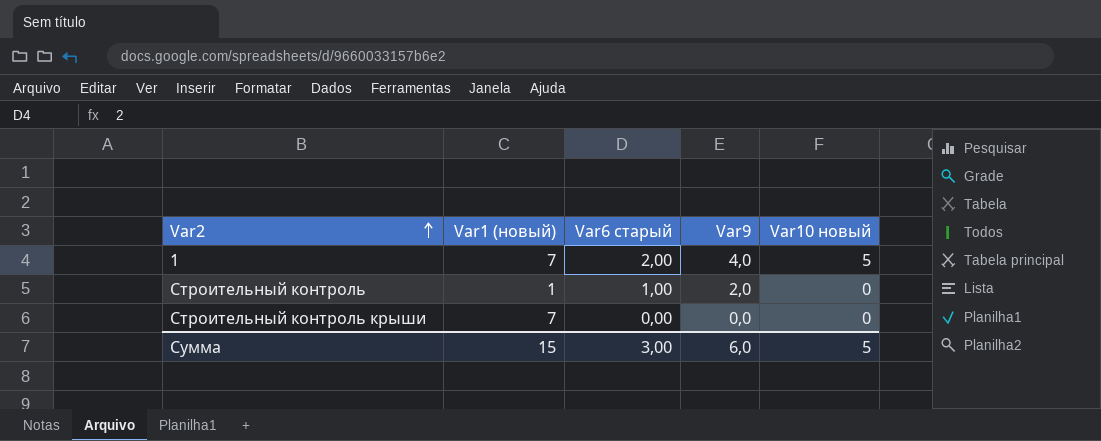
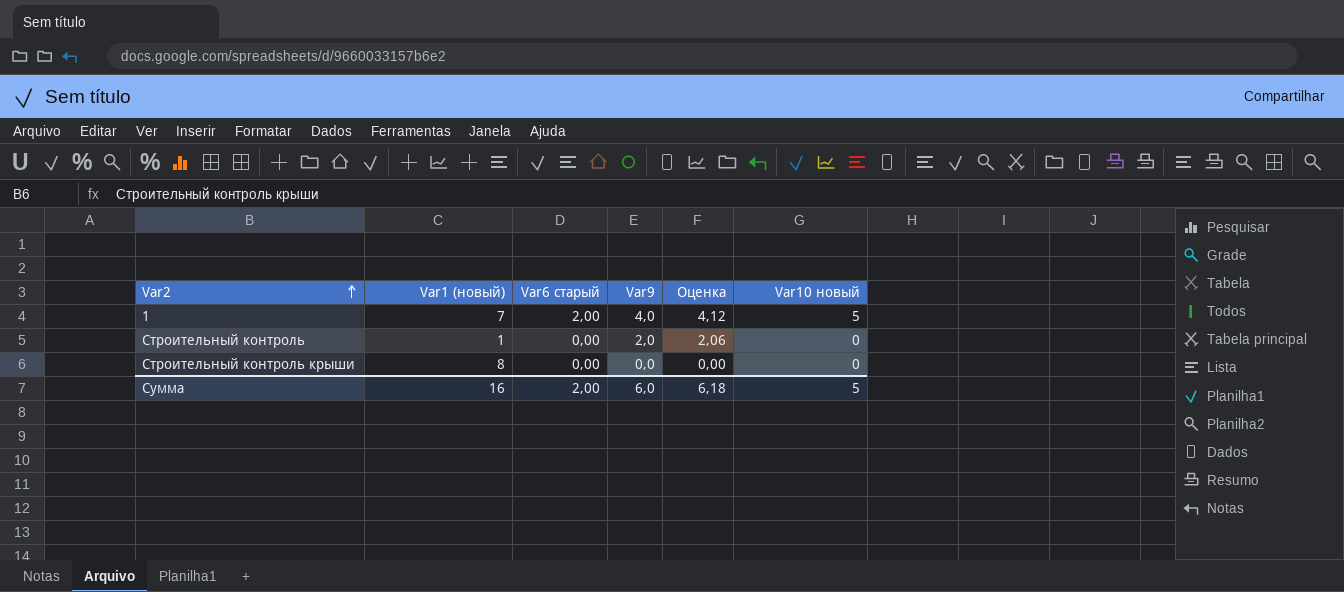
column Оценка | formula: none -> [Var9] * 1,03
Строительный контроль | Var6 старый: 1,00 -> 0,00
Строительный контроль крыши | Var1 (новый): 7 -> 8
Сумма | Var1 (новый): 15 -> 16
Сумма | Var6 старый: 3,00 -> 2,00

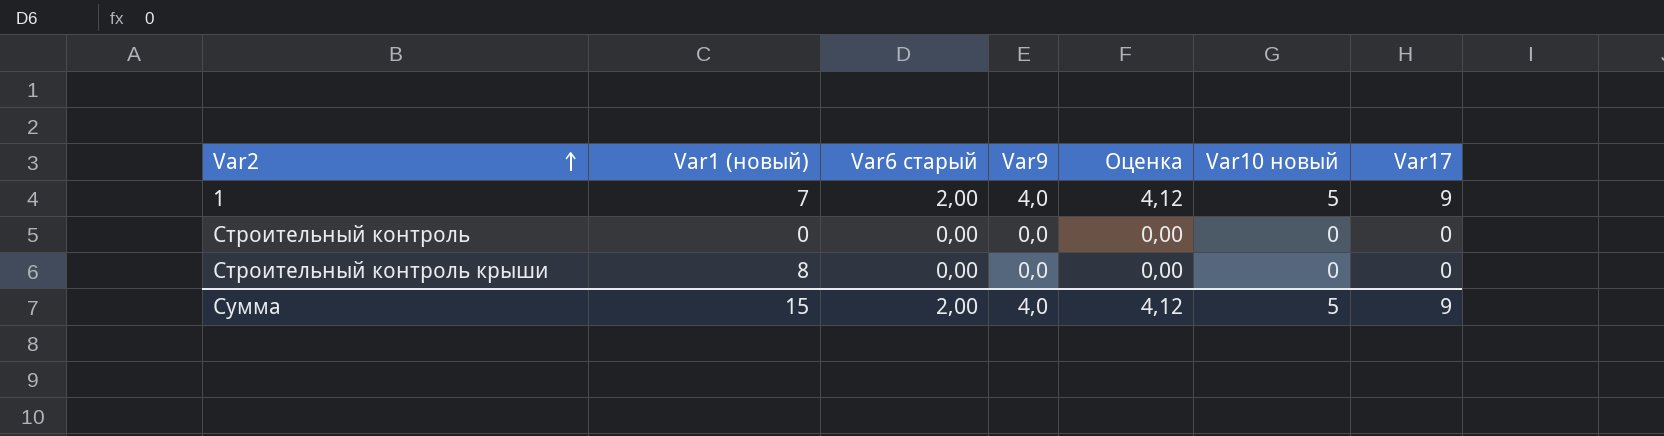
column Var17 | position: none -> 7
Строительный контроль | Var1 (новый): 1 -> 0
Строительный контроль | Var9: 2,0 -> 0,0
Строительный контроль | Оценка: 2,06 -> 0,00
Сумма | Var1 (новый): 16 -> 15
Сумма | Var9: 6,0 -> 4,0
Сумма | Оценка: 6,18 -> 4,12

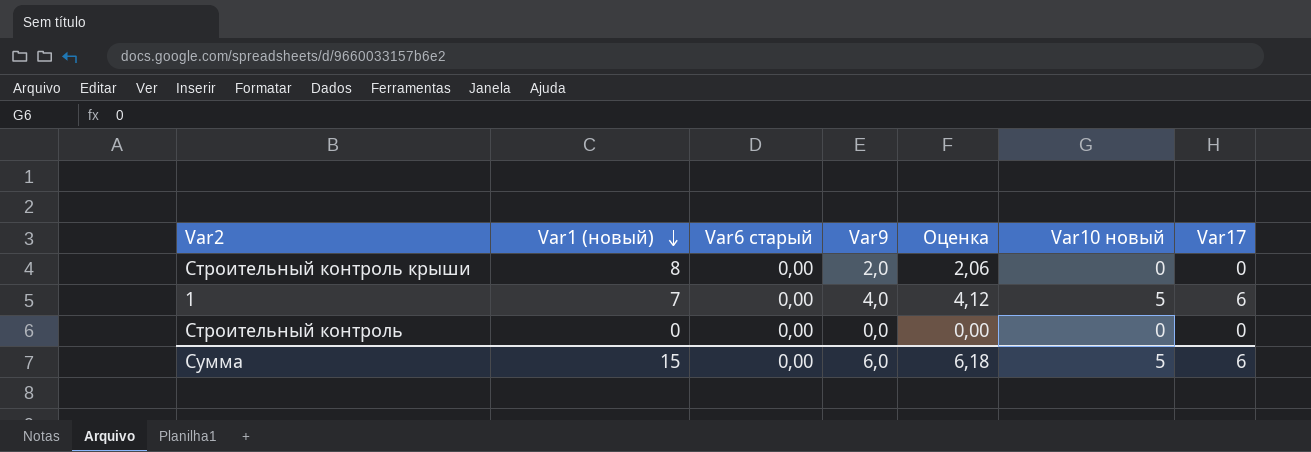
row order: Var2 ascending -> Var1 (новый) descending
Строительный контроль крыши | Var9: 0,0 -> 2,0
Строительный контроль крыши | Оценка: 0,00 -> 2,06
1 | Var6 старый: 2,00 -> 0,00
1 | Var17: 9 -> 6
Сумма | Var6 старый: 2,00 -> 0,00
Сумма | Var9: 4,0 -> 6,0
Сумма | Оценка: 4,12 -> 6,18
Сумма | Var17: 9 -> 6

